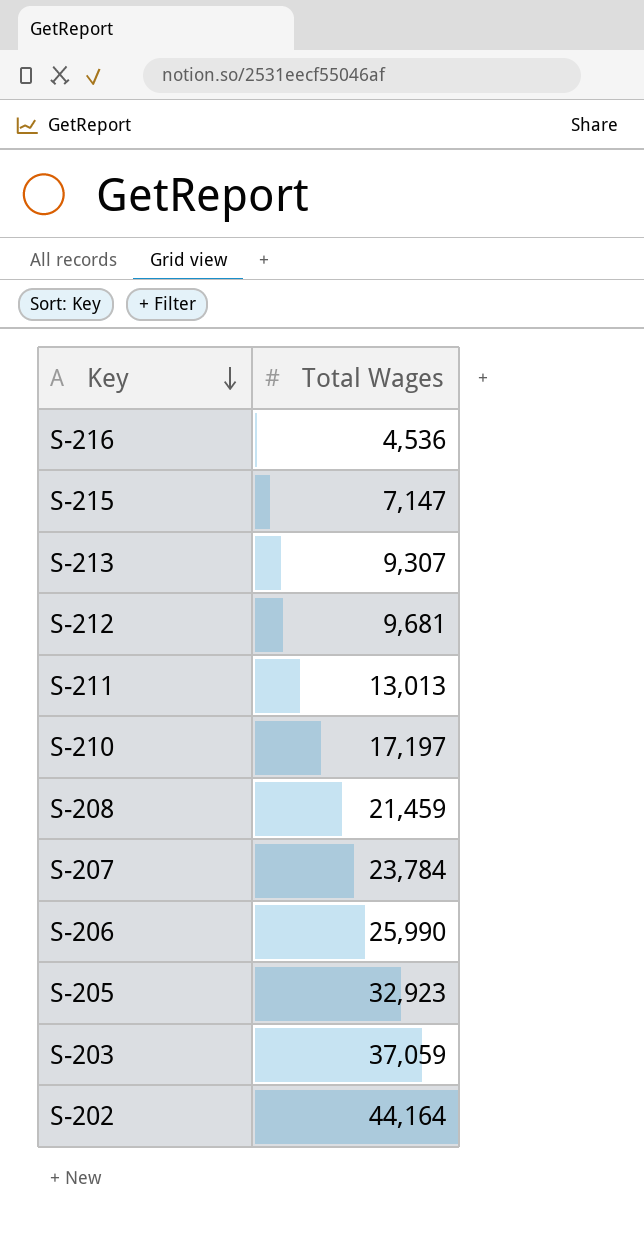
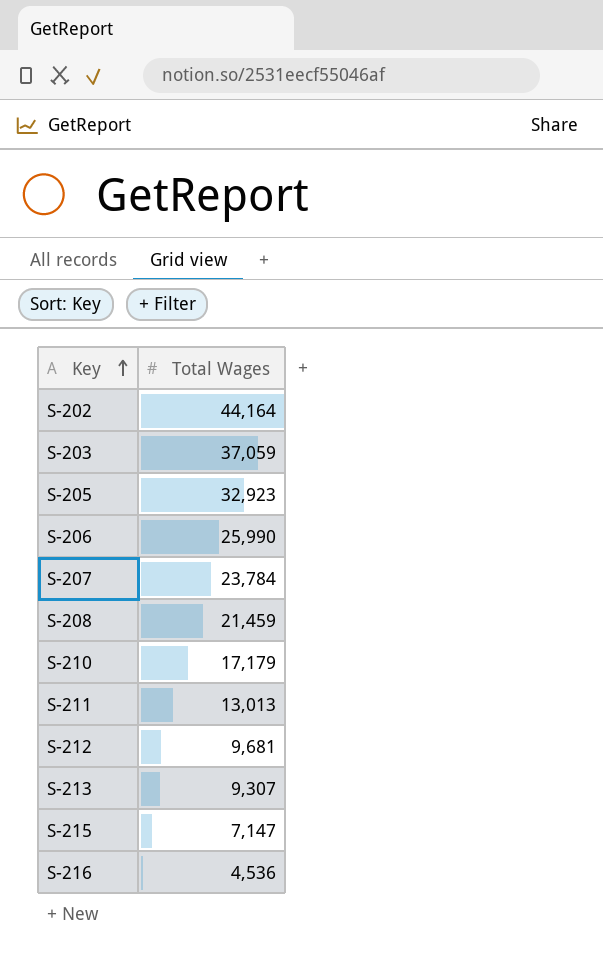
row order: Key descending -> Key ascending
S-210 | Total Wages: 17,197 -> 17,179

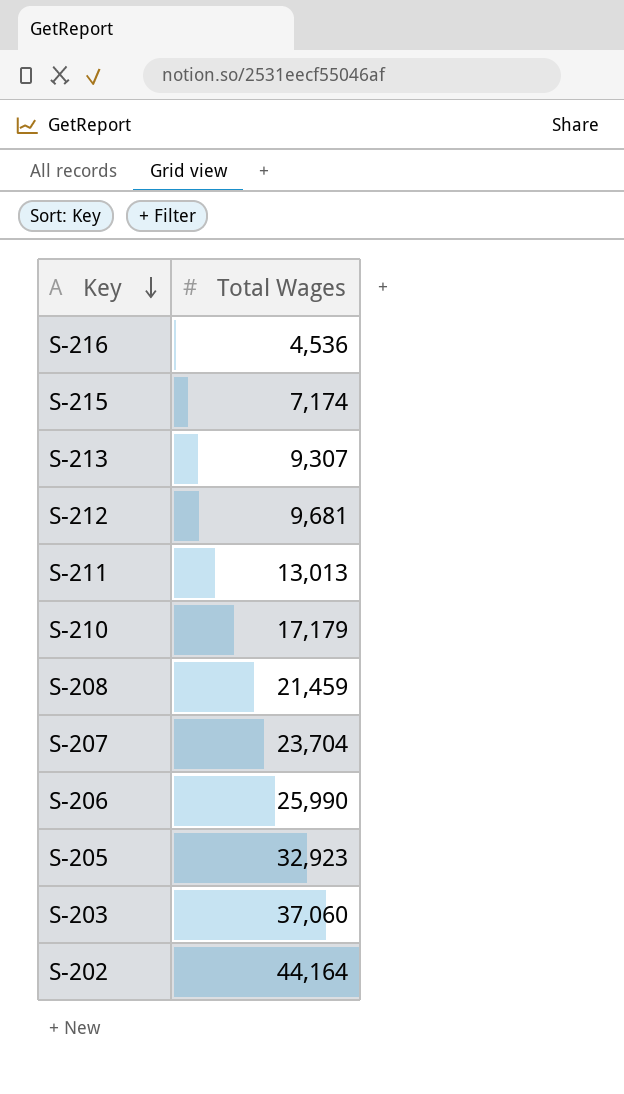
row order: Key ascending -> Key descending
S-215 | Total Wages: 7,147 -> 7,174
S-207 | Total Wages: 23,784 -> 23,704
S-203 | Total Wages: 37,059 -> 37,060

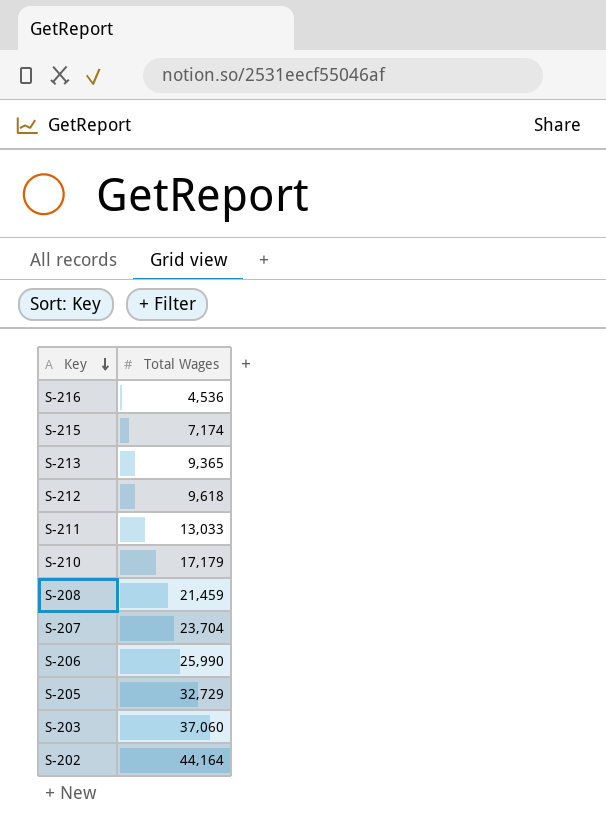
S-213 | Total Wages: 9,307 -> 9,365
S-212 | Total Wages: 9,681 -> 9,618
S-211 | Total Wages: 13,013 -> 13,033
S-205 | Total Wages: 32,923 -> 32,729

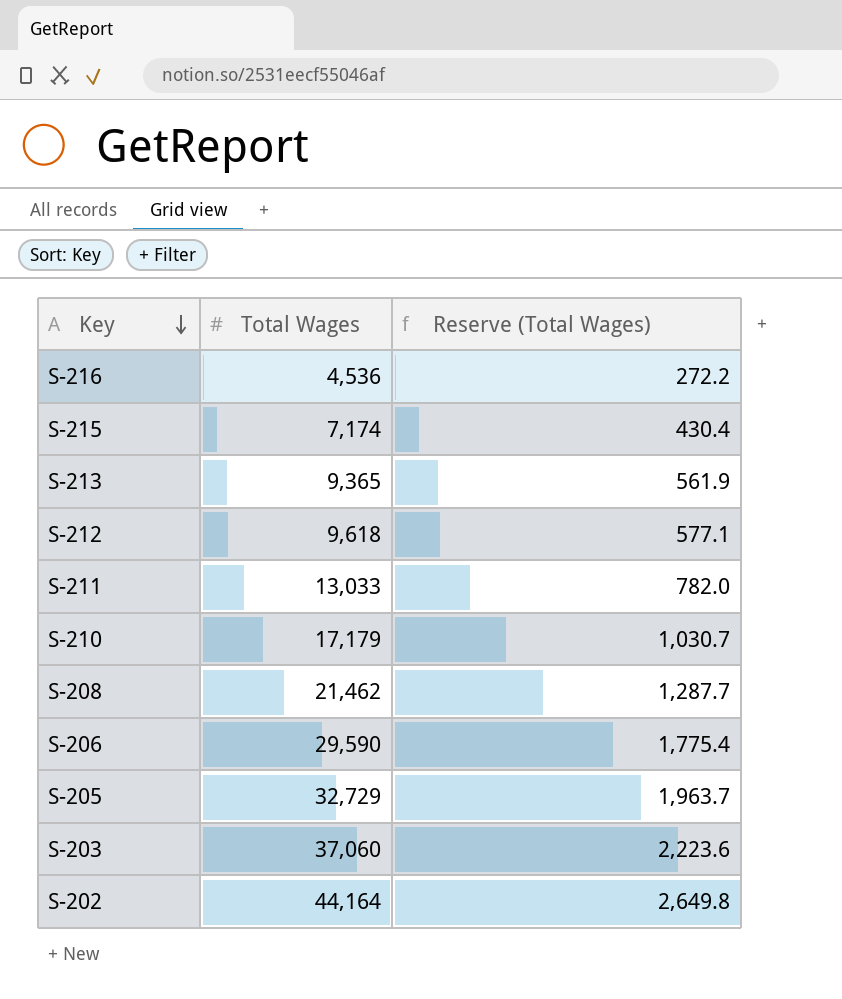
column Reserve (Total Wages) | formula: none -> [Total Wages] * 0.06
row S-207: 23,704 -> none
S-208 | Total Wages: 21,459 -> 21,462
S-206 | Total Wages: 25,990 -> 29,590

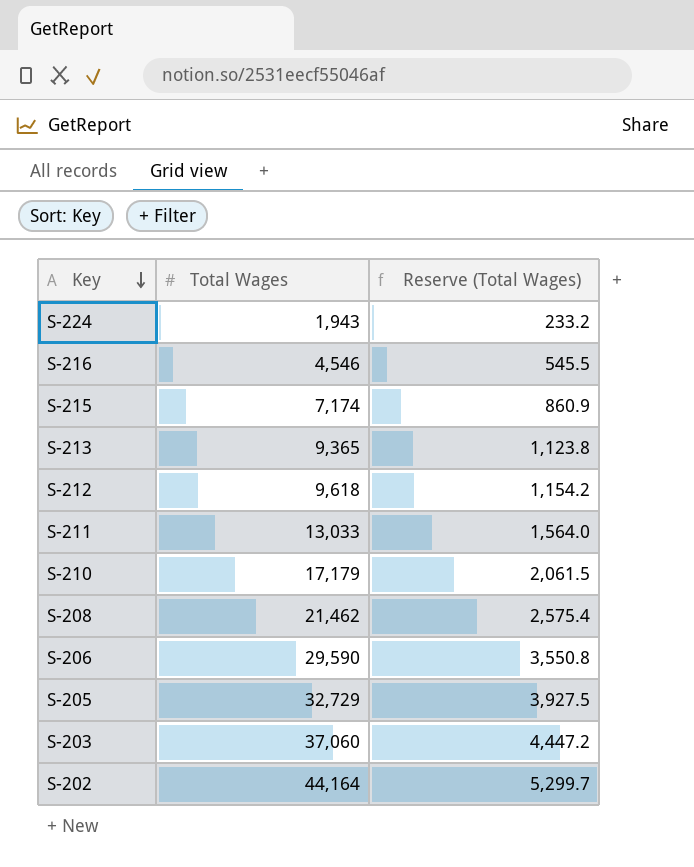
column Reserve (Total Wages) | formula: [Total Wages] * 0.06 -> [Total Wages] * 0.12
row S-224: none -> 1,943 | 233.2
S-216 | Total Wages: 4,536 -> 4,546

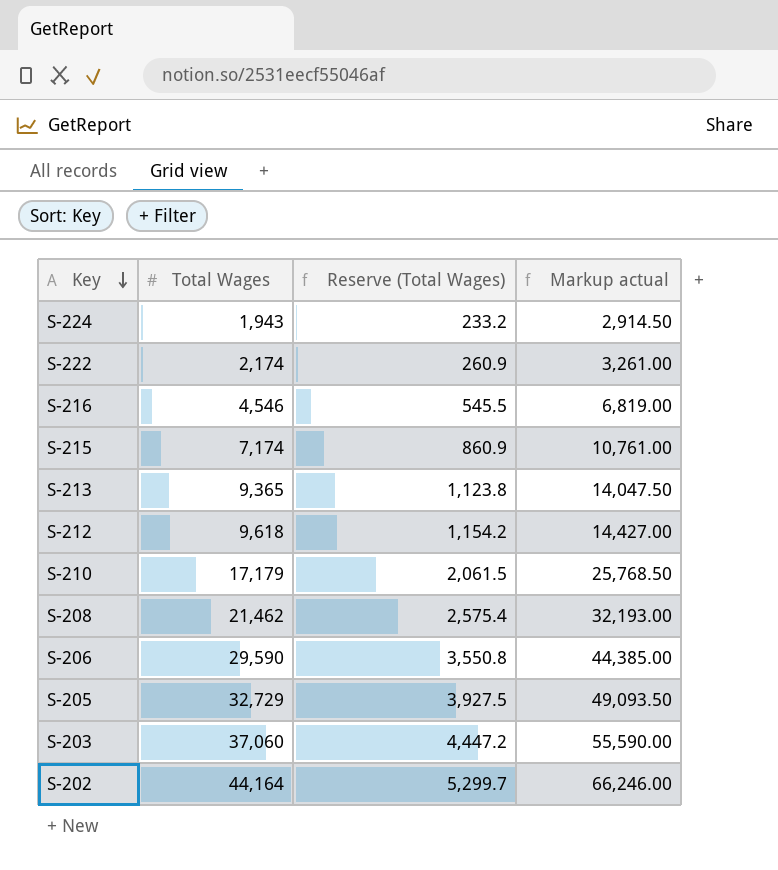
column Markup actual | formula: none -> [Total Wages] * 1.5
row S-211: 13,033 | 1,564.0 -> none
row S-222: none -> 2,174 | 260.9 | 3,261.00

